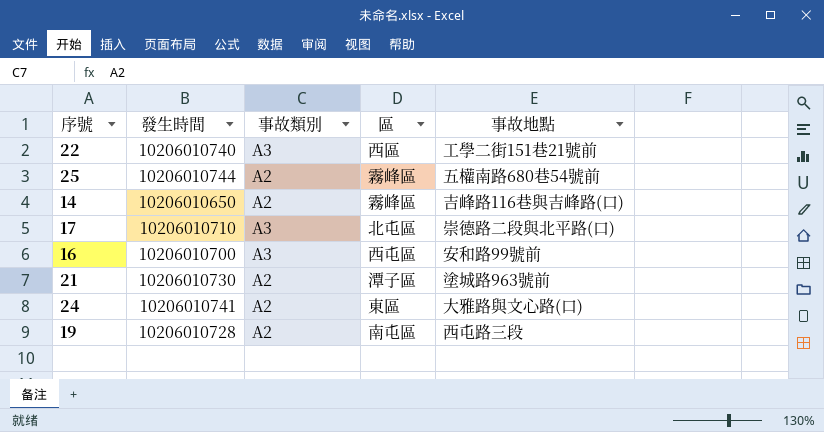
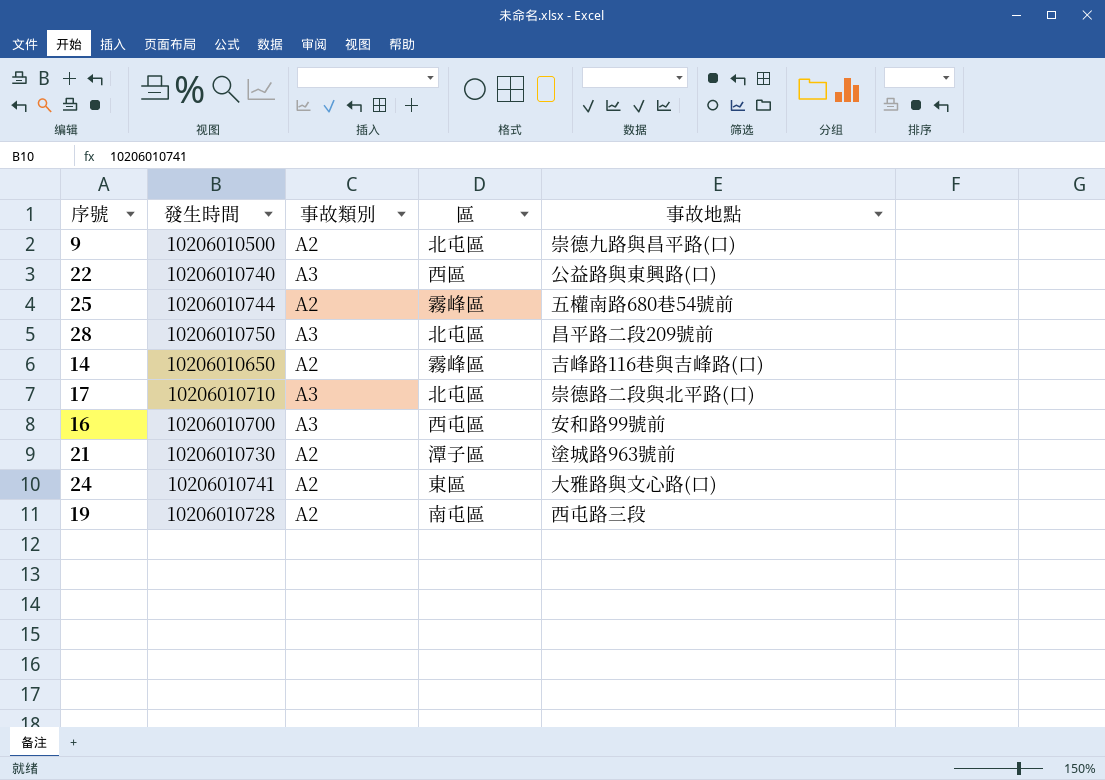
row 9: none -> 10206010500 | A2 | 北屯區 | 崇德九路與昌平路(口)
22 | 事故地點: 工學二街151巷21號前 -> 公益路與東興路(口)
row 28: none -> 10206010750 | A3 | 北屯區 | 昌平路二段209號前

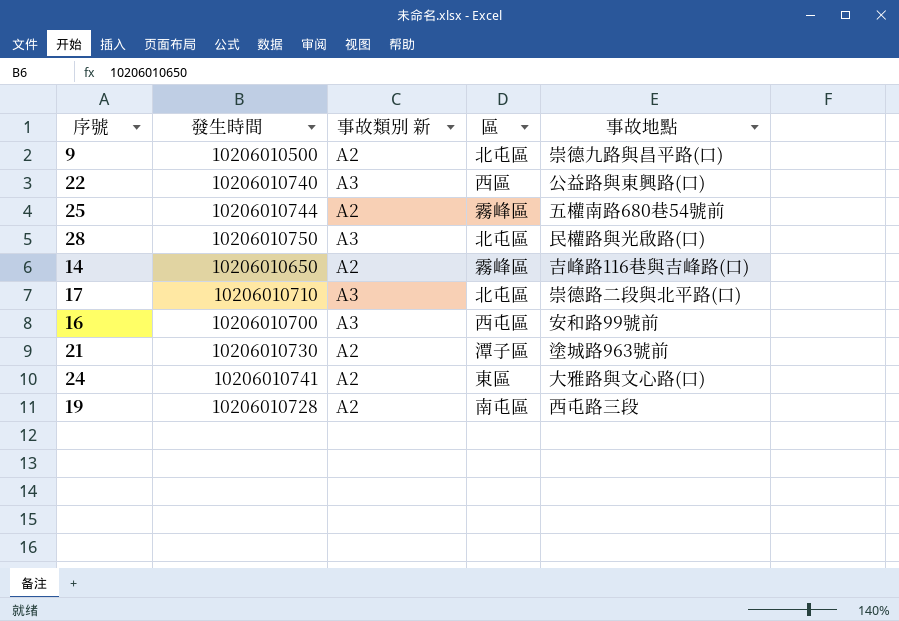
column name: 事故類別 -> 事故類別 新
28 | 事故地點: 昌平路二段209號前 -> 民權路與光啟路(口)

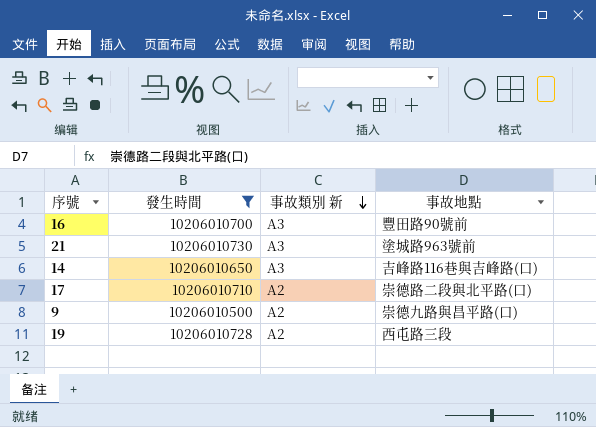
filter: none -> 發生時間 <= 10206010730
row order: none -> 事故類別 新 descending
column 區 | position: 4 -> none
16 | 事故地點: 安和路99號前 -> 豐田路90號前
21 | 事故類別 新: A2 -> A3
14 | 事故類別 新: A2 -> A3
17 | 事故類別 新: A3 -> A2

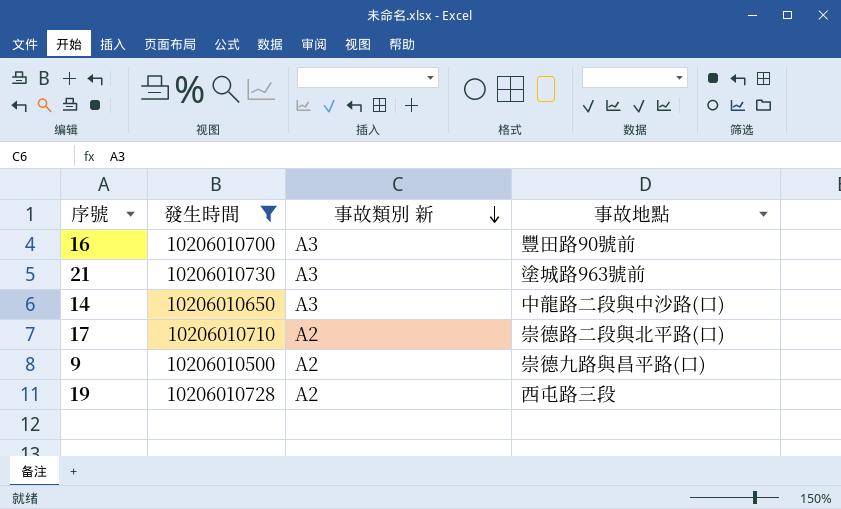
14 | 事故地點: 吉峰路116巷與吉峰路(口) -> 中龍路二段與中沙路(口)

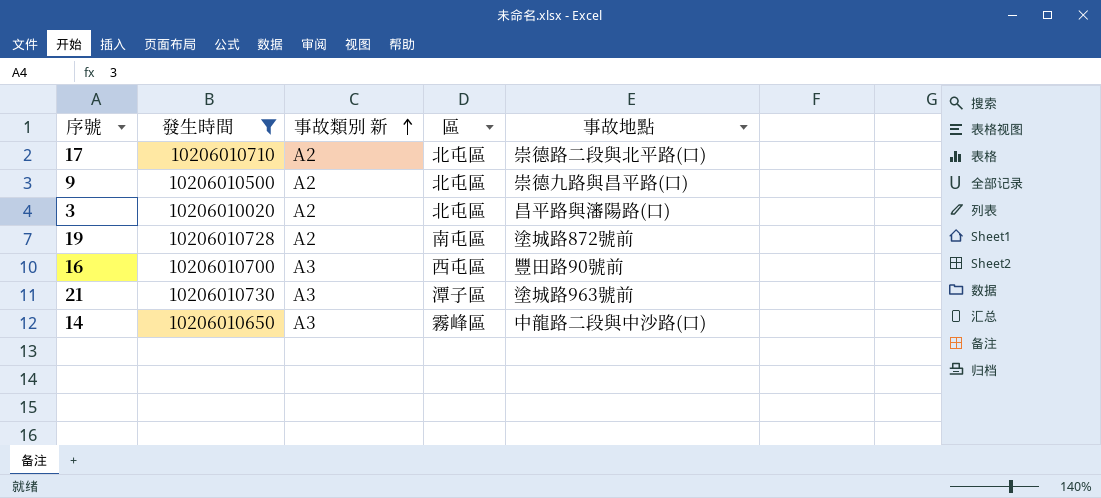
row order: 事故類別 新 descending -> 事故類別 新 ascending
column 區 | position: none -> 4
row 3: none -> 10206010020 | A2 | 北屯區 | 昌平路與瀋陽路(口)
19 | 事故地點: 西屯路三段 -> 塗城路872號前

